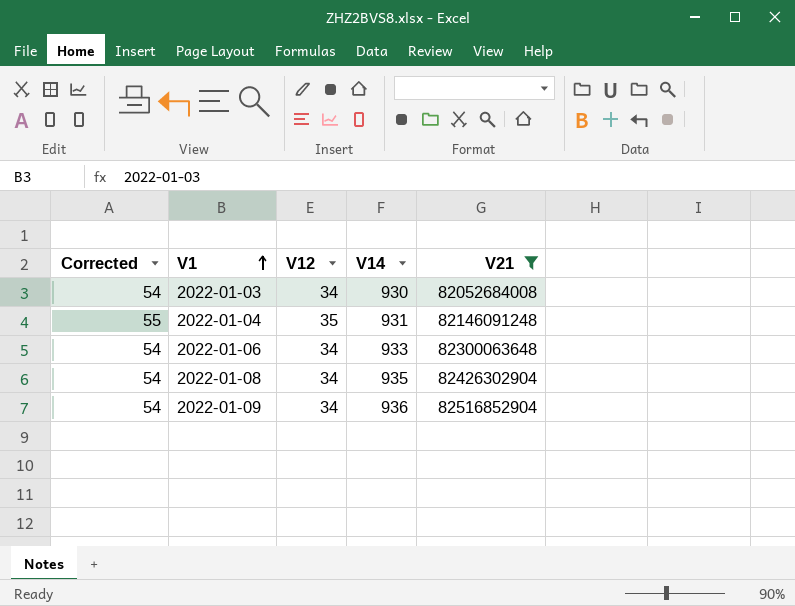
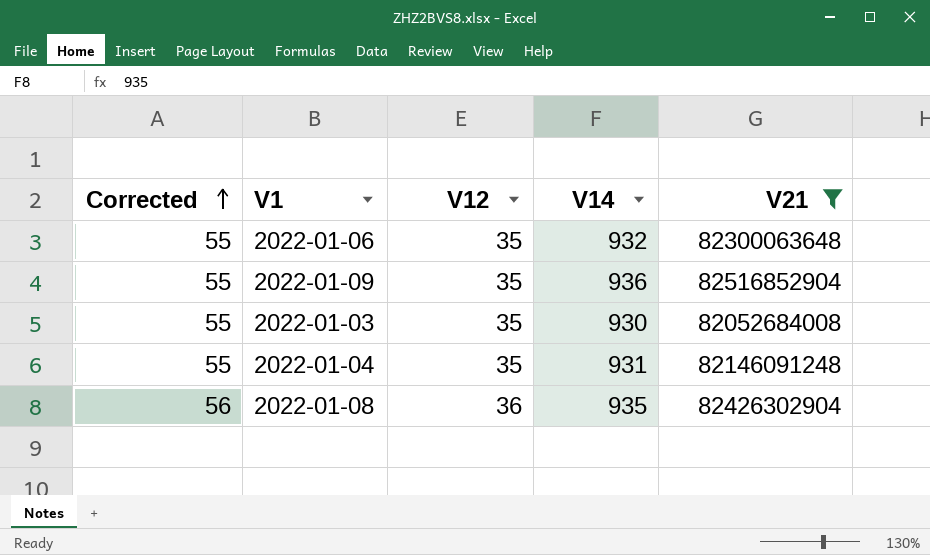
row order: V1 ascending -> Corrected ascending
2022-01-06 | Corrected: 54 -> 55
2022-01-06 | V12: 34 -> 35
2022-01-06 | V14: 933 -> 932
2022-01-09 | Corrected: 54 -> 55
2022-01-09 | V12: 34 -> 35
2022-01-03 | Corrected: 54 -> 55
2022-01-03 | V12: 34 -> 35
2022-01-08 | Corrected: 54 -> 56
2022-01-08 | V12: 34 -> 36

